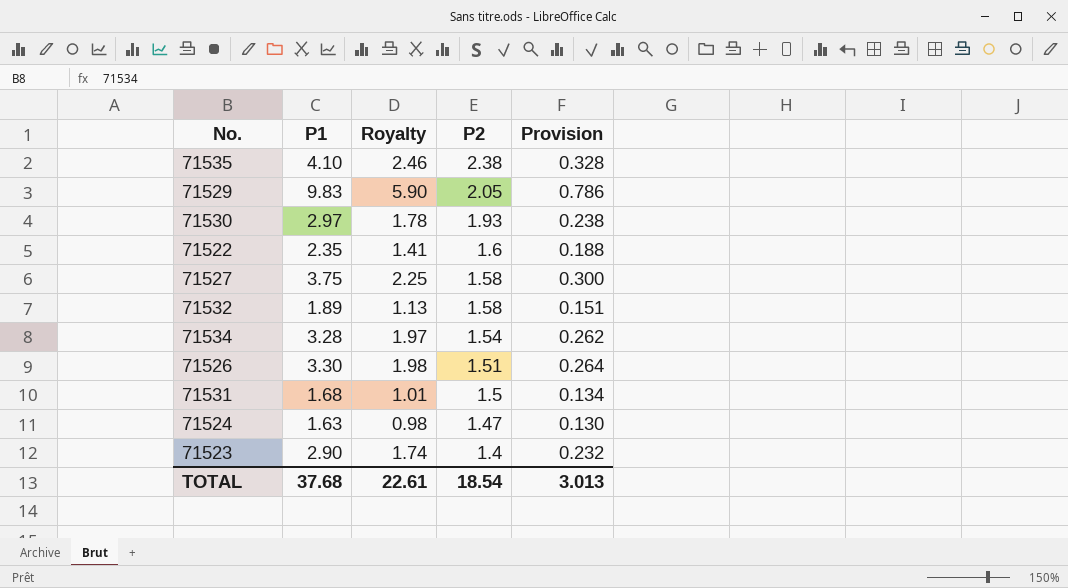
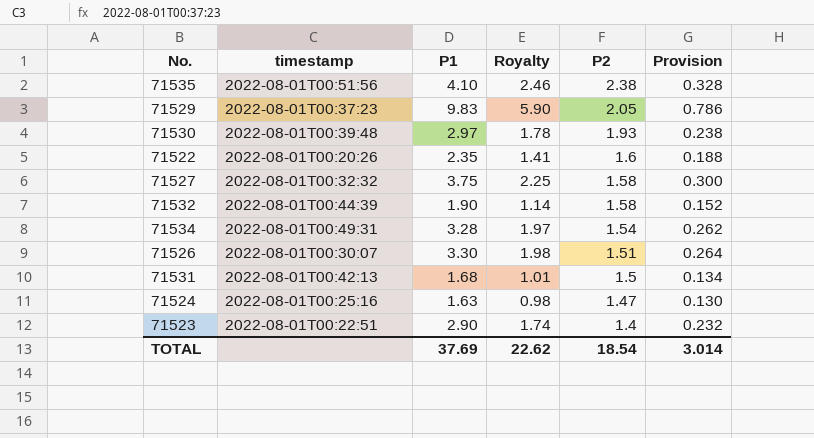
column timestamp | position: none -> 2
71532 | P1: 1.89 -> 1.90
71532 | Royalty: 1.13 -> 1.14
71532 | Provision: 0.151 -> 0.152
TOTAL | P1: 37.68 -> 37.69
TOTAL | Royalty: 22.61 -> 22.62
TOTAL | Provision: 3.013 -> 3.014

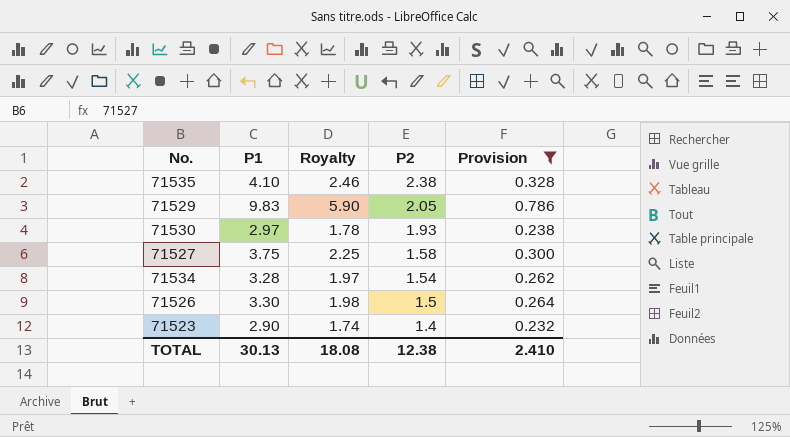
filter: none -> Provision >= 0.232
column timestamp | position: 2 -> none
71526 | P2: 1.51 -> 1.5
TOTAL | P1: 37.69 -> 30.13
TOTAL | Royalty: 22.62 -> 18.08
TOTAL | P2: 18.54 -> 12.38
TOTAL | Provision: 3.014 -> 2.410

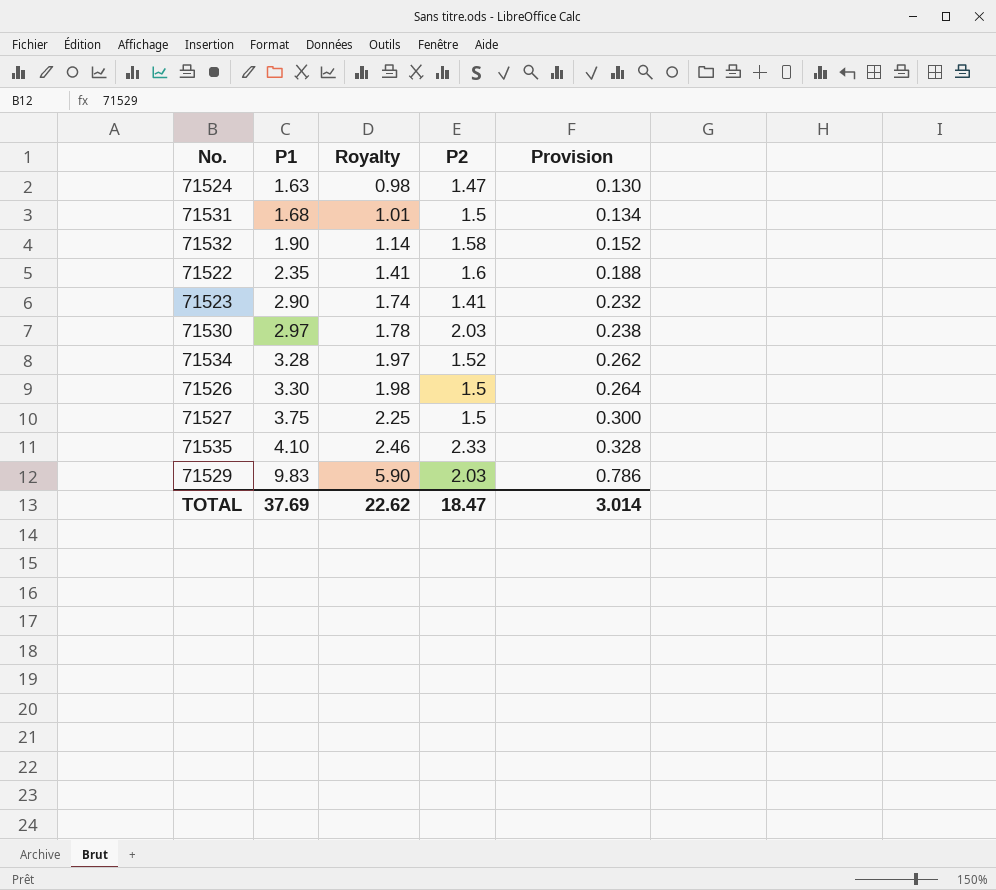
filter: Provision >= 0.232 -> none
row order: P2 descending -> P1 ascending
71523 | P2: 1.4 -> 1.41
71530 | P2: 1.93 -> 2.03
71534 | P2: 1.54 -> 1.52
71527 | P2: 1.58 -> 1.5
71535 | P2: 2.38 -> 2.33
71529 | P2: 2.05 -> 2.03
TOTAL | P1: 30.13 -> 37.69
TOTAL | Royalty: 18.08 -> 22.62
TOTAL | P2: 12.38 -> 18.47
TOTAL | Provision: 2.410 -> 3.014

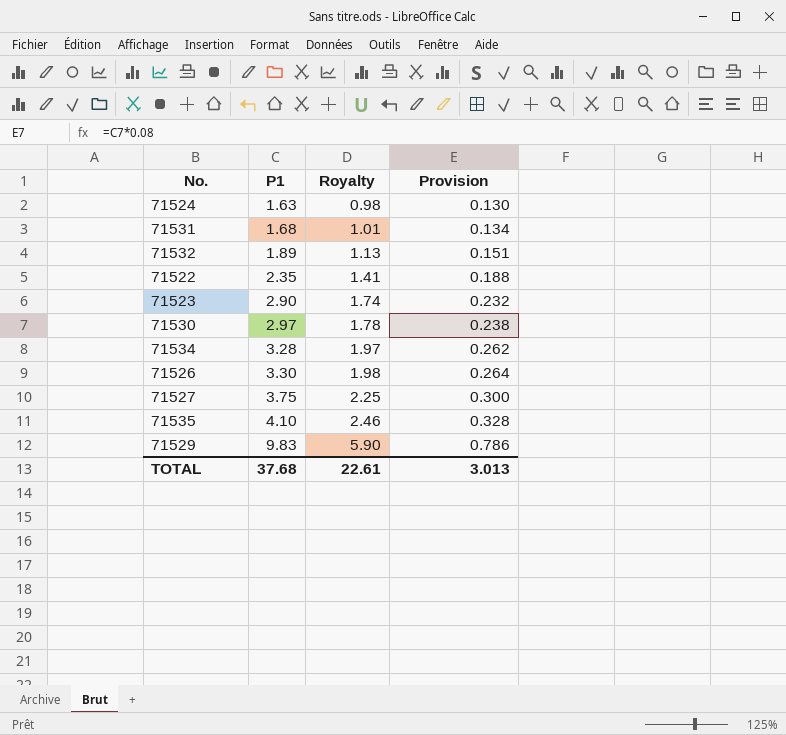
column P2 | position: 4 -> none
71532 | P1: 1.90 -> 1.89
71532 | Royalty: 1.14 -> 1.13
71532 | Provision: 0.152 -> 0.151
TOTAL | P1: 37.69 -> 37.68
TOTAL | Royalty: 22.62 -> 22.61
TOTAL | Provision: 3.014 -> 3.013

